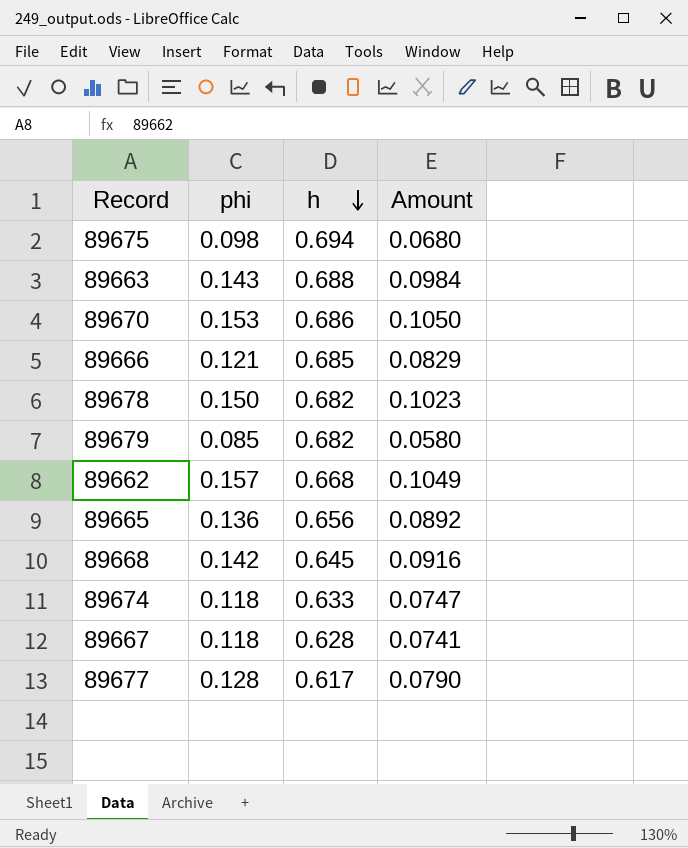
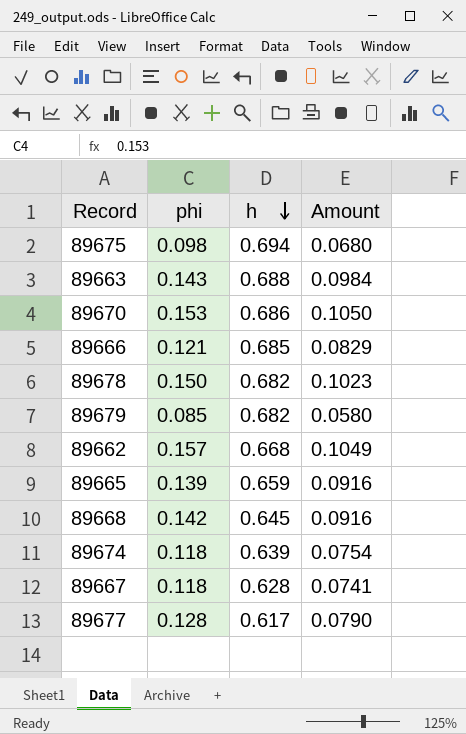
89665 | phi: 0.136 -> 0.139
89665 | h: 0.656 -> 0.659
89665 | Amount: 0.0892 -> 0.0916
89674 | h: 0.633 -> 0.639
89674 | Amount: 0.0747 -> 0.0754

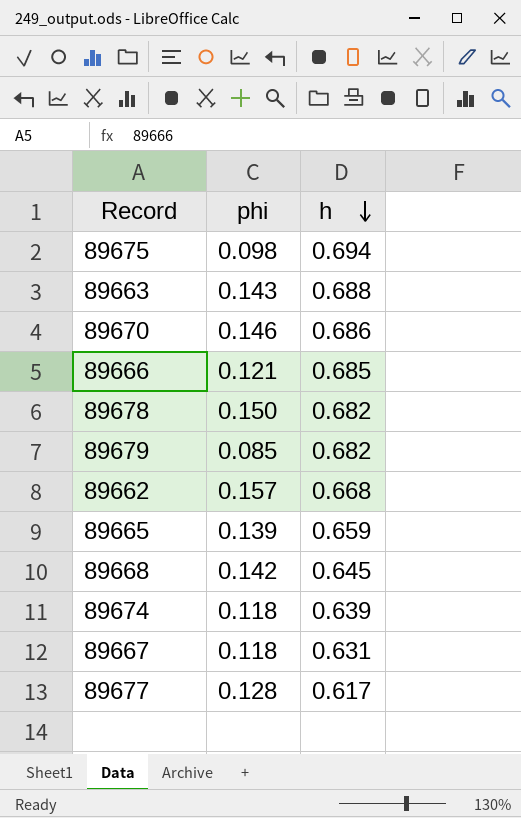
column Amount | formula: [phi] * [h] -> none
89670 | phi: 0.153 -> 0.146
89667 | h: 0.628 -> 0.631

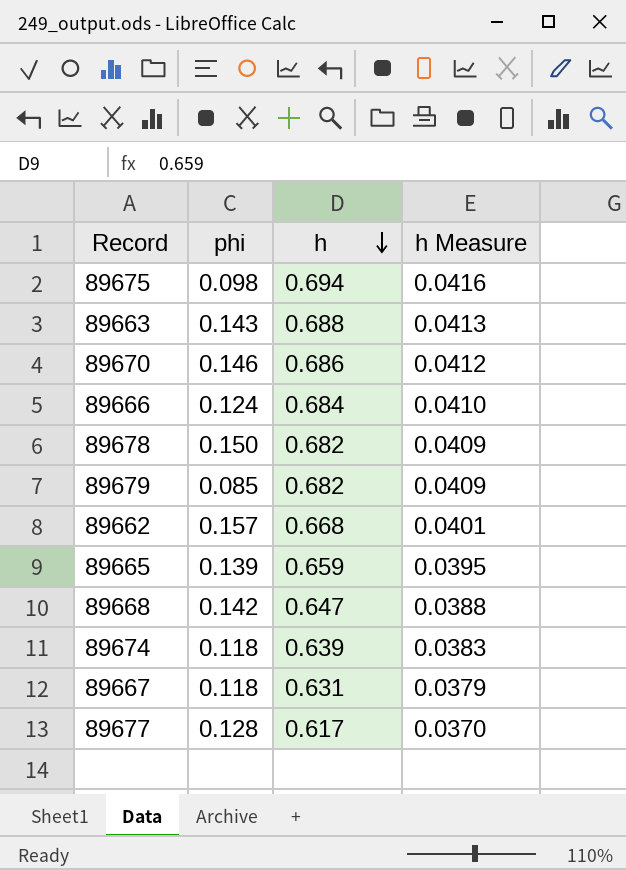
column h Measure | formula: none -> [h] * 0.06
89666 | phi: 0.121 -> 0.124
89666 | h: 0.685 -> 0.684
89668 | h: 0.645 -> 0.647

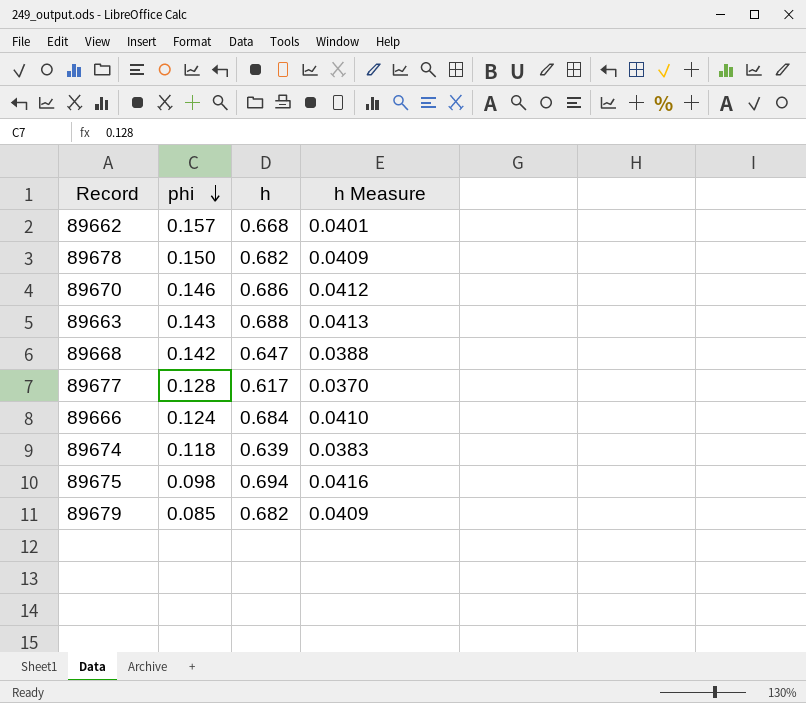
row order: h descending -> phi descending
row 89665: 0.139 | 0.659 | 0.0395 -> none
row 89667: 0.118 | 0.631 | 0.0379 -> none

